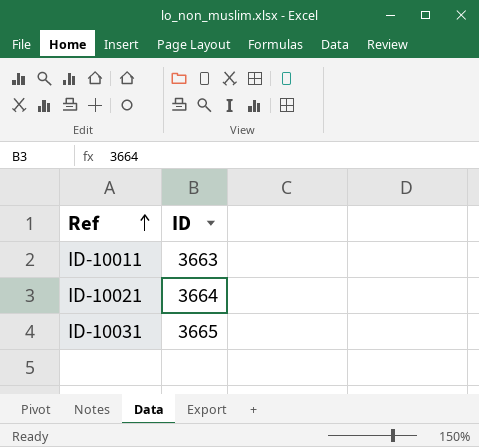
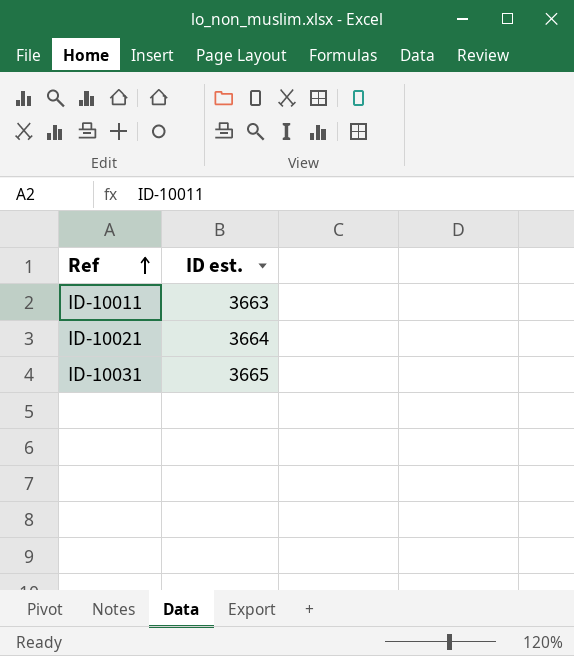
column name: ID -> ID est.

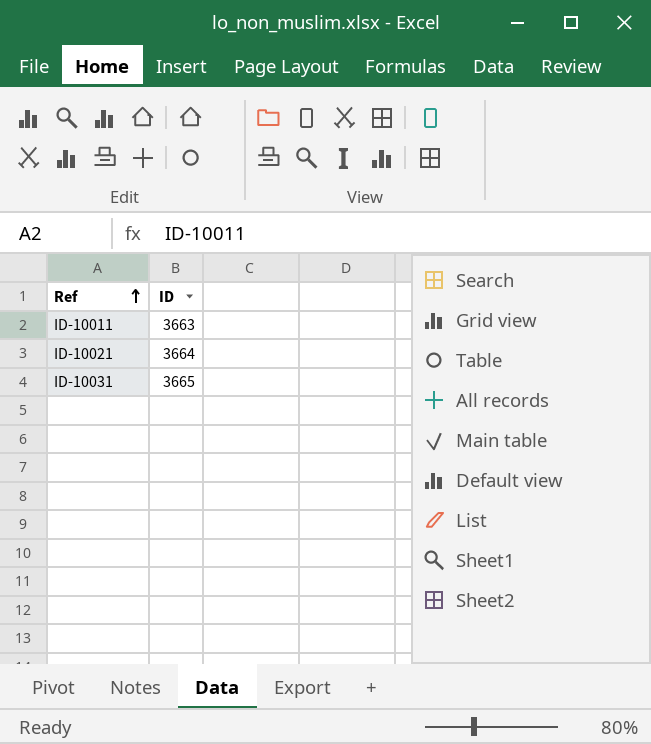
column name: ID est. -> ID

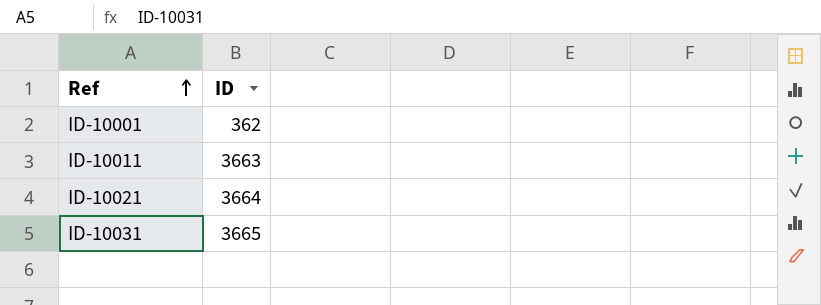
row ID-10001: none -> 362

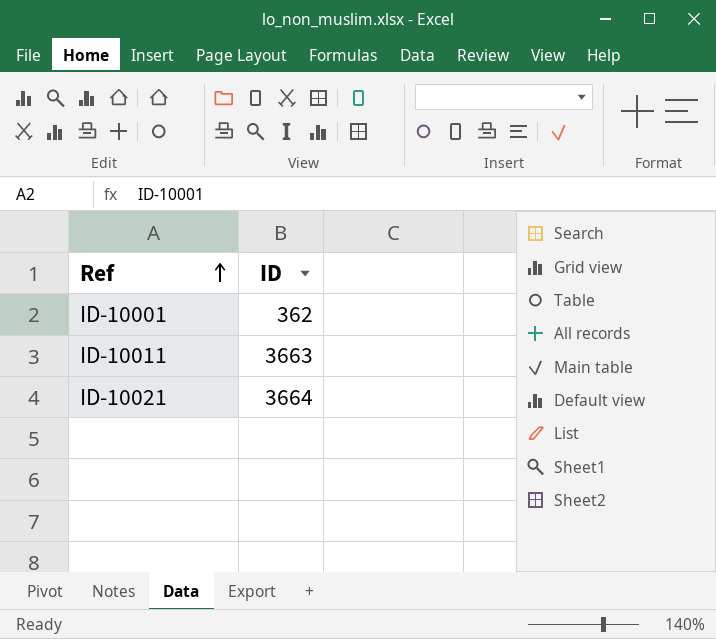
row ID-10031: 3665 -> none

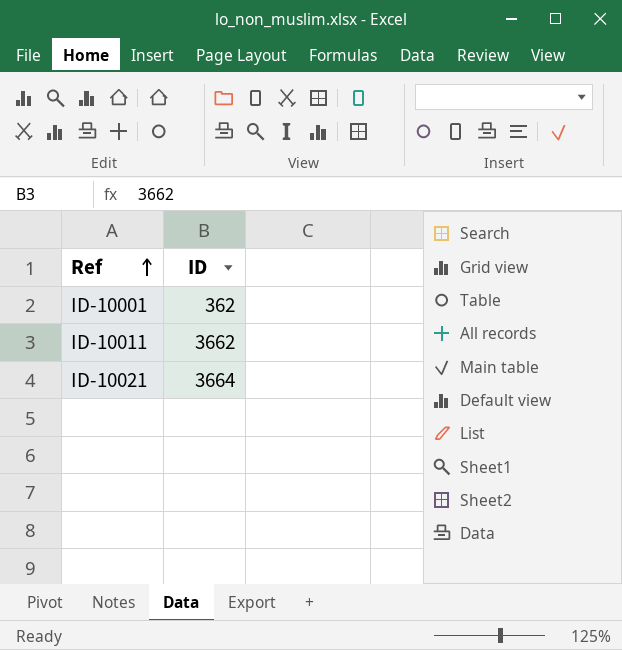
ID-10011 | ID: 3663 -> 3662

